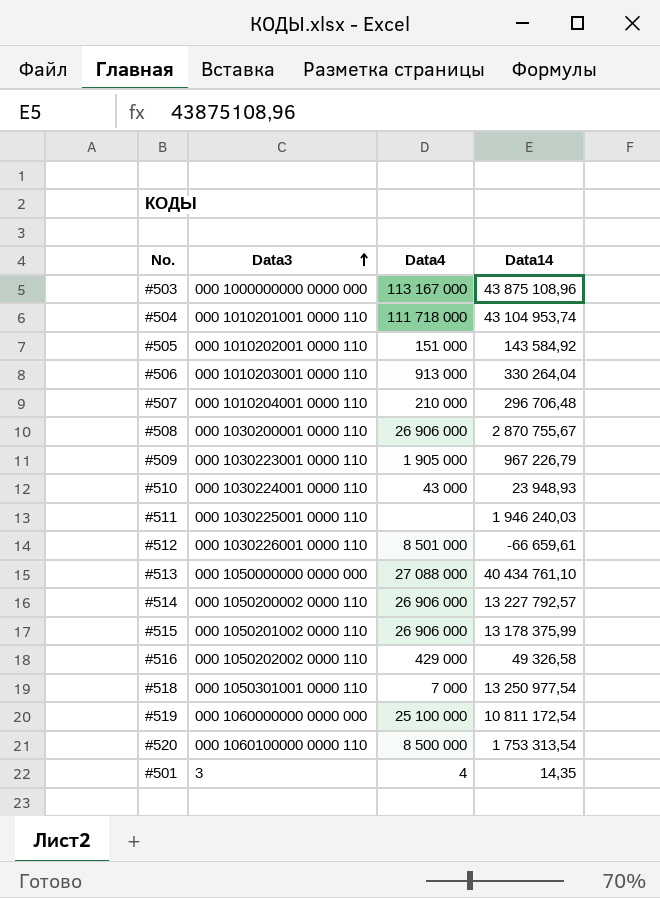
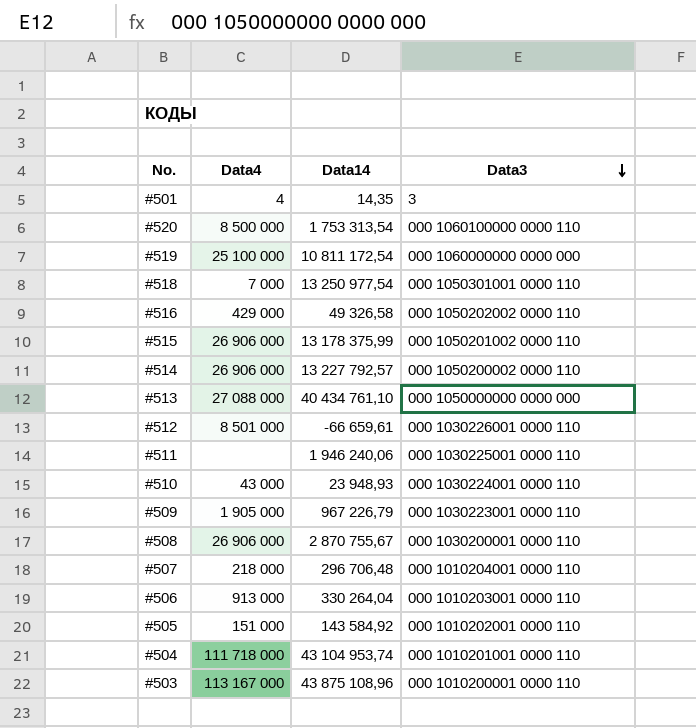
row order: Data3 ascending -> Data3 descending
column Data3 | position: 2 -> 4
#511 | Data14: 1 946 240,03 -> 1 946 240,06
#507 | Data4: 210 000 -> 218 000
#503 | Data3: 000 1000000000 0000 000 -> 000 1010200001 0000 110

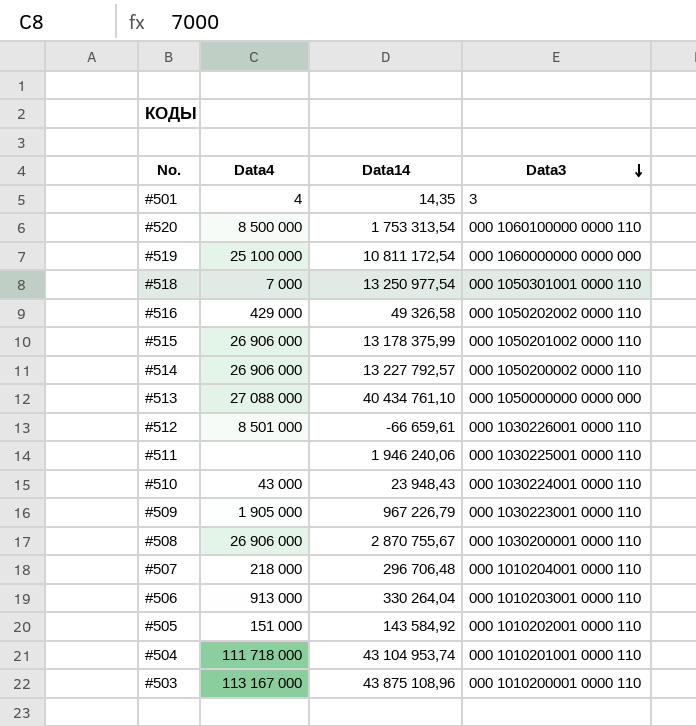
#510 | Data14: 23 948,93 -> 23 948,43

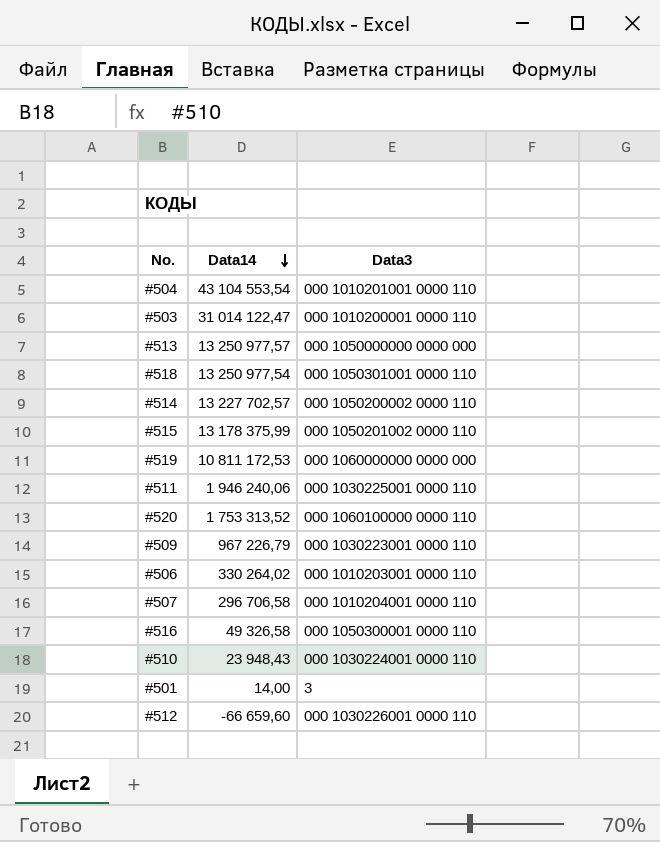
row order: Data3 descending -> Data14 descending
column Data4 | position: 2 -> none
row #508: 26 906 000 | 2 870 755,67 | 000 1030200001 0000 110 -> none
row #505: 151 000 | 143 584,92 | 000 1010202001 0000 110 -> none
#504 | Data14: 43 104 953,74 -> 43 104 553,54
#503 | Data14: 43 875 108,96 -> 31 014 122,47
#513 | Data14: 40 434 761,10 -> 13 250 977,57
#514 | Data14: 13 227 792,57 -> 13 227 702,57
#519 | Data14: 10 811 172,54 -> 10 811 172,53
#520 | Data14: 1 753 313,54 -> 1 753 313,52
#506 | Data14: 330 264,04 -> 330 264,02
#507 | Data14: 296 706,48 -> 296 706,58
#516 | Data3: 000 1050202002 0000 110 -> 000 1050300001 0000 110
#501 | Data14: 14,35 -> 14,00
#512 | Data14: -66 659,61 -> -66 659,60

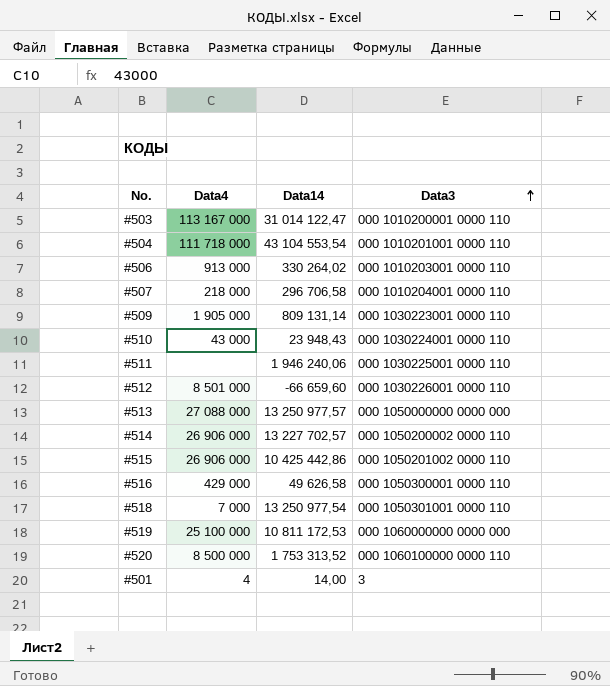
row order: Data14 descending -> Data3 ascending
column Data4 | position: none -> 2
#509 | Data14: 967 226,79 -> 809 131,14
#515 | Data14: 13 178 375,99 -> 10 425 442,86
#516 | Data14: 49 326,58 -> 49 626,58

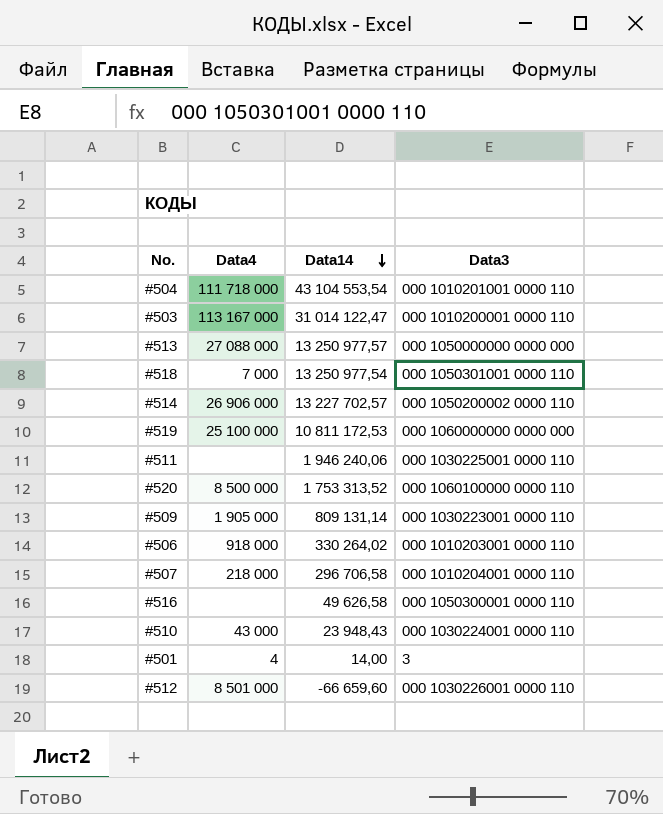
row order: Data3 ascending -> Data14 descending
row #515: 26 906 000 | 10 425 442,86 | 000 1050201002 0000 110 -> none
#506 | Data4: 913 000 -> 918 000
#516 | Data4: 429 000 -> none

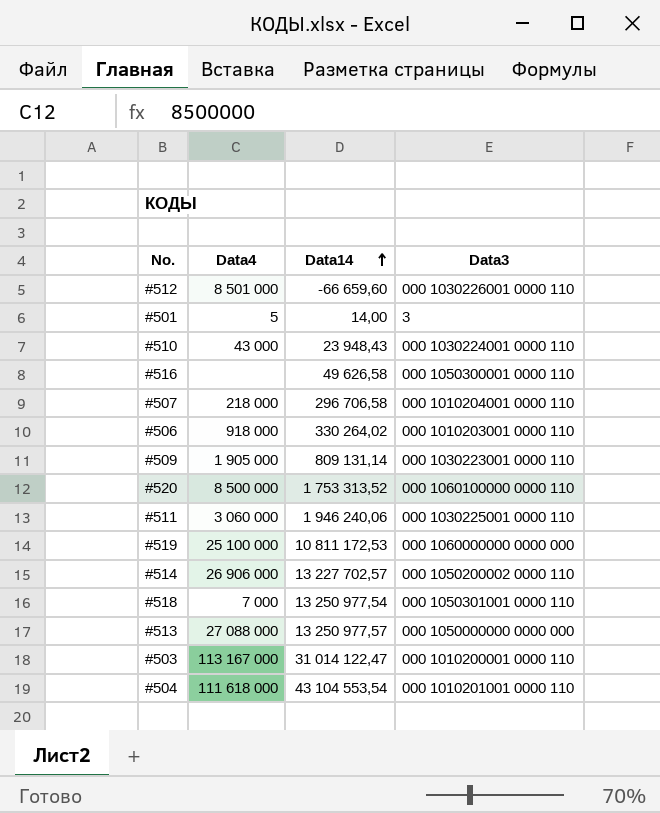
row order: Data14 descending -> Data14 ascending
#501 | Data4: 4 -> 5
#511 | Data4: none -> 3 060 000
#504 | Data4: 111 718 000 -> 111 618 000

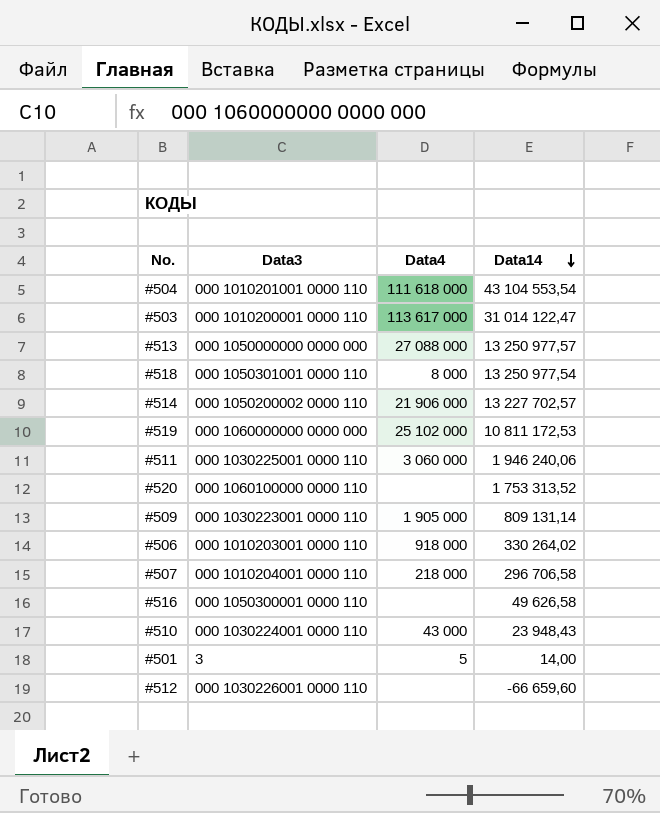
row order: Data14 ascending -> Data14 descending
column Data3 | position: 4 -> 2
#503 | Data4: 113 167 000 -> 113 617 000
#518 | Data4: 7 000 -> 8 000
#514 | Data4: 26 906 000 -> 21 906 000
#519 | Data4: 25 100 000 -> 25 102 000
#520 | Data4: 8 500 000 -> none
#512 | Data4: 8 501 000 -> none

